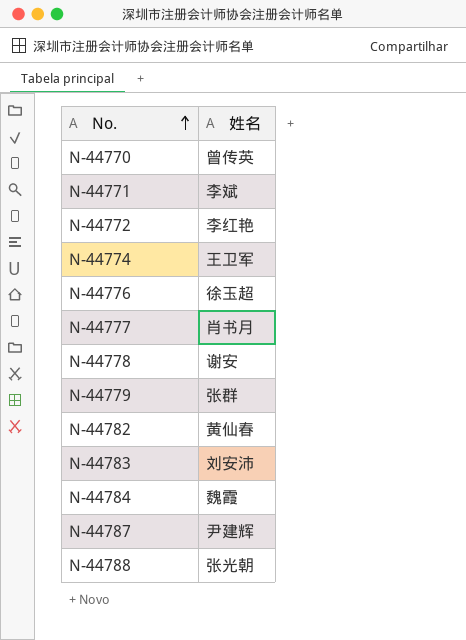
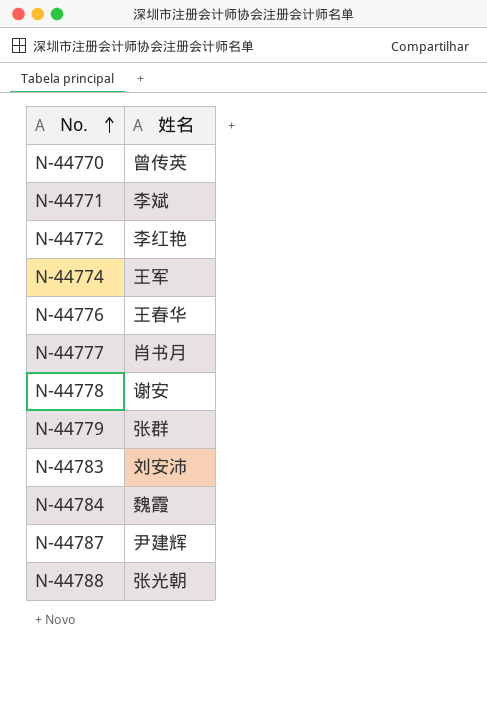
row N-44782: 黄仙春 -> none
N-44774 | 姓名: 王卫军 -> 王军
N-44776 | 姓名: 徐玉超 -> 王春华

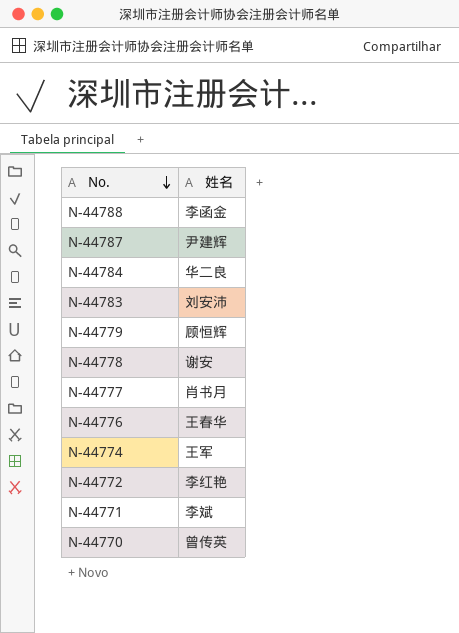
row order: No. ascending -> No. descending
N-44788 | 姓名: 张光朝 -> 李函金
N-44784 | 姓名: 魏霞 -> 华二良
N-44779 | 姓名: 张群 -> 顾恒辉

